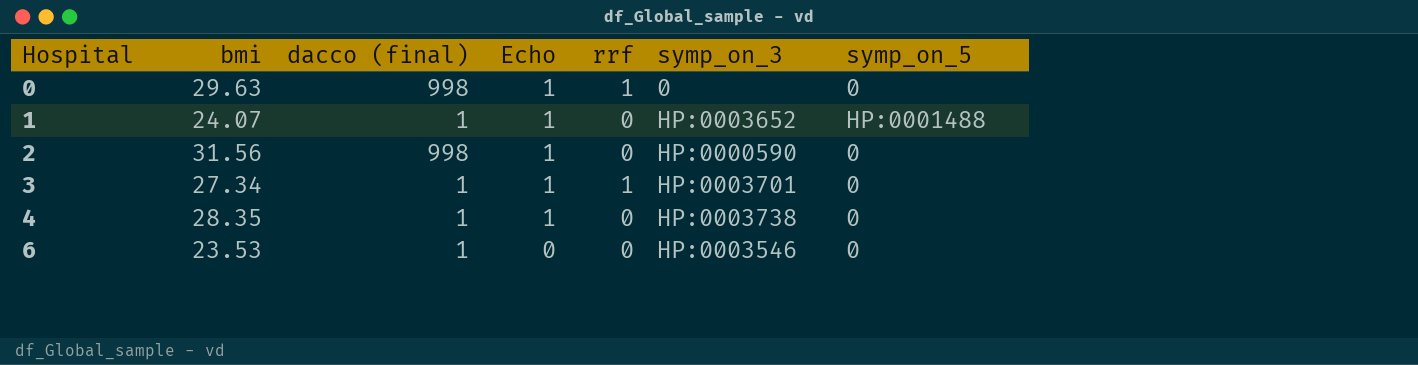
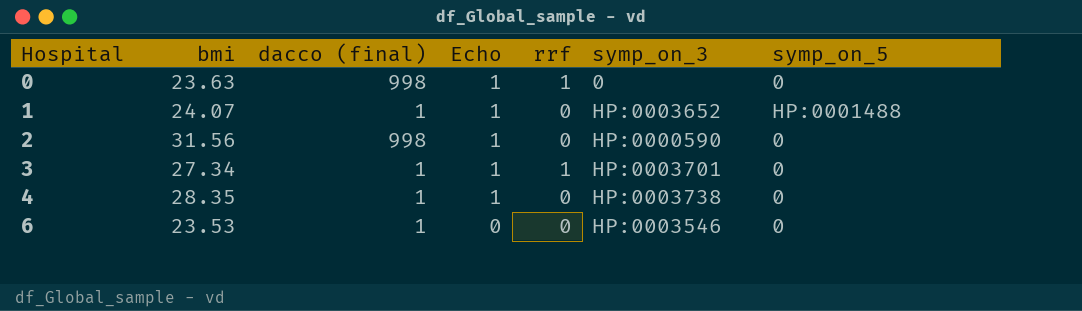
0 | bmi: 29.63 -> 23.63

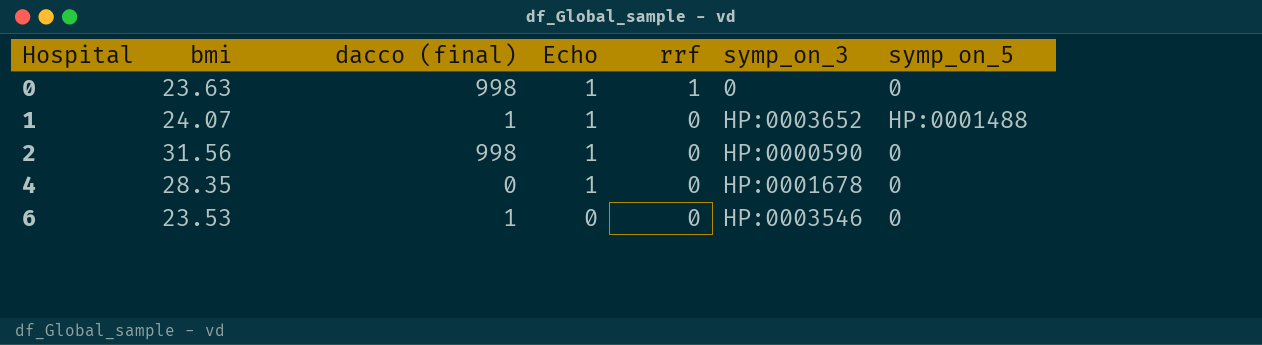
row 3: 27.34 | 1 | 1 | 1 | HP:0003701 | 0 -> none
4 | dacco (final): 1 -> 0
4 | symp_on_3: HP:0003738 -> HP:0001678

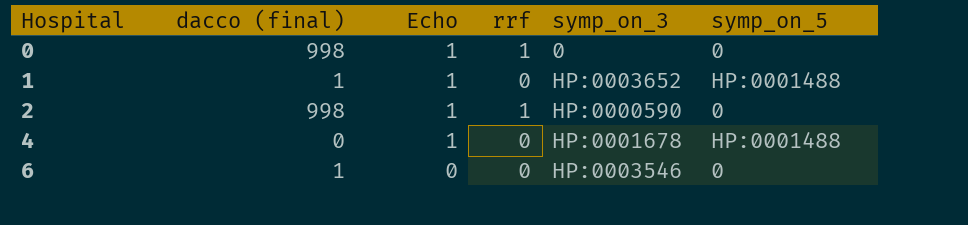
column bmi | position: 2 -> none
2 | rrf: 0 -> 1
4 | symp_on_5: 0 -> HP:0001488

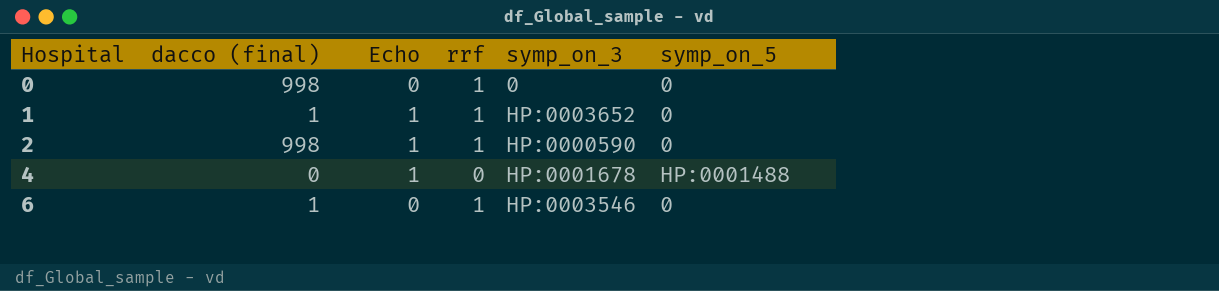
0 | Echo: 1 -> 0
1 | rrf: 0 -> 1
1 | symp_on_5: HP:0001488 -> 0
6 | rrf: 0 -> 1

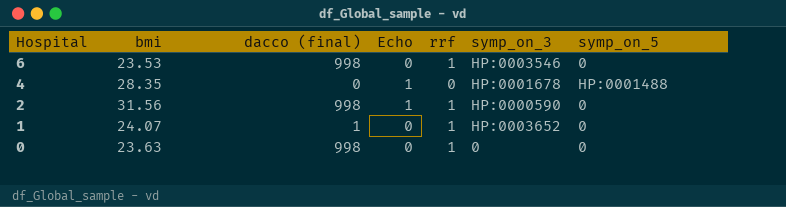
row order: Hospital ascending -> Hospital descending
column bmi | position: none -> 2
6 | dacco (final): 1 -> 998
1 | Echo: 1 -> 0

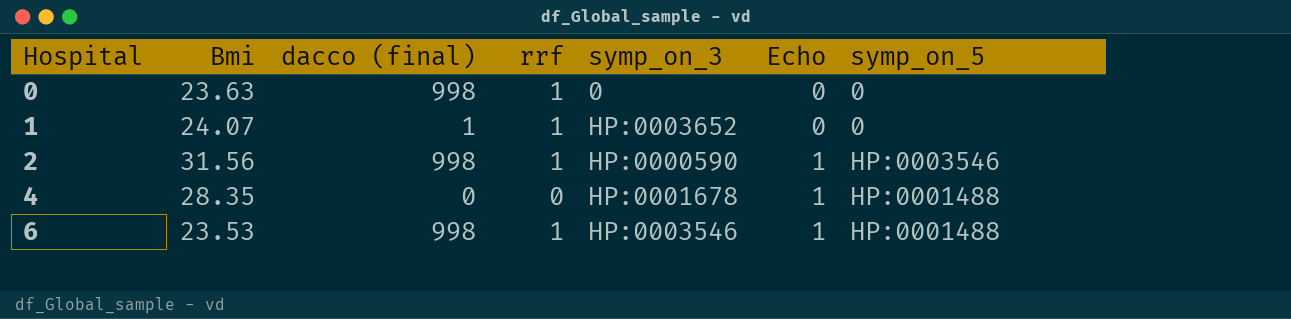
row order: Hospital descending -> Hospital ascending
column name: bmi -> Bmi
column Echo | position: 4 -> 6
2 | symp_on_5: 0 -> HP:0003546
6 | Echo: 0 -> 1
6 | symp_on_5: 0 -> HP:0001488

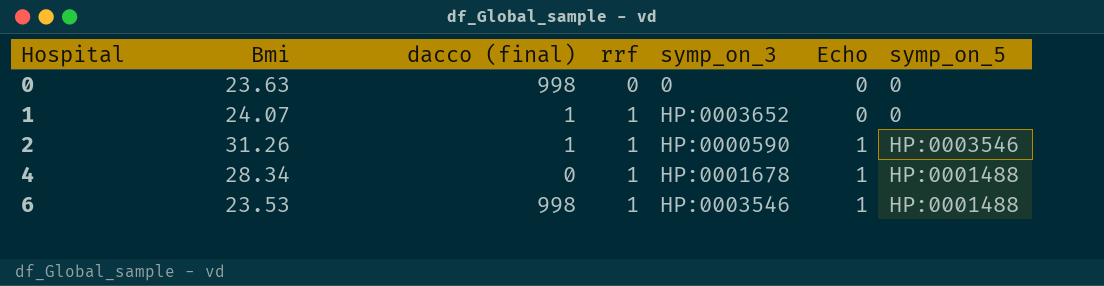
0 | rrf: 1 -> 0
2 | Bmi: 31.56 -> 31.26
2 | dacco (final): 998 -> 1
4 | Bmi: 28.35 -> 28.34
4 | rrf: 0 -> 1

